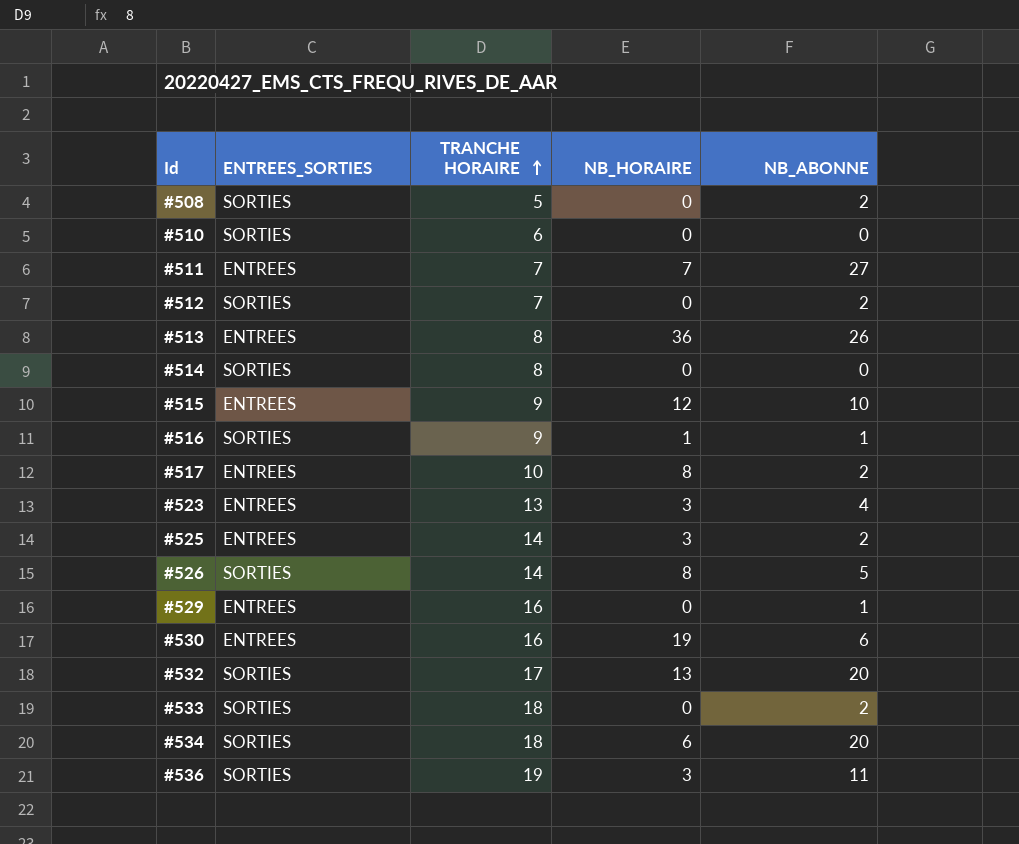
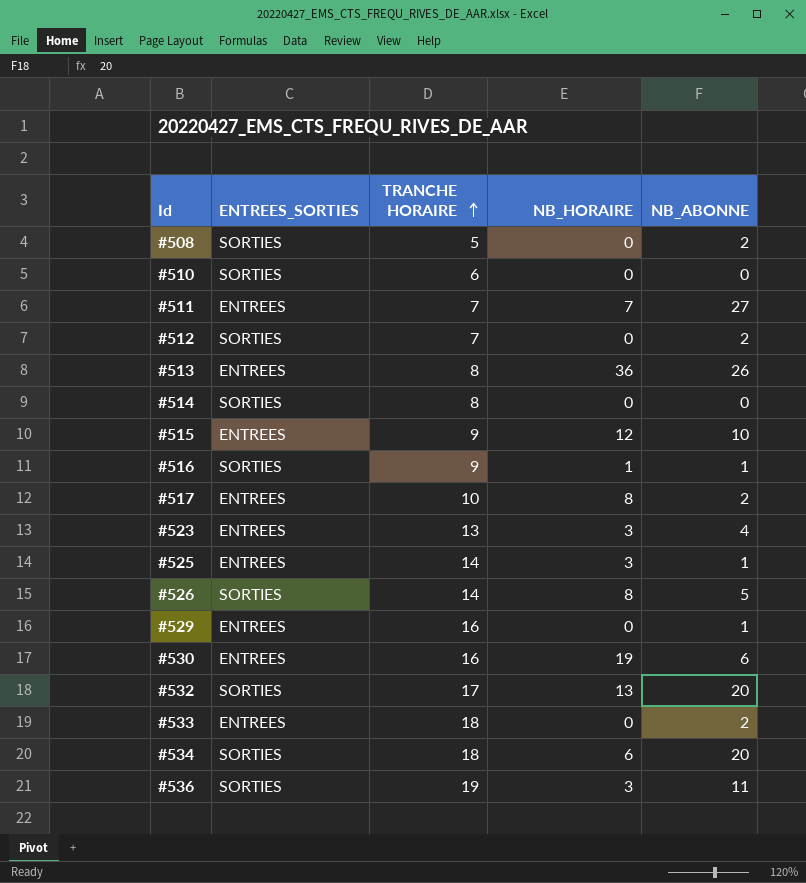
#525 | NB_ABONNE: 2 -> 1
#533 | ENTREES_SORTIES: SORTIES -> ENTREES

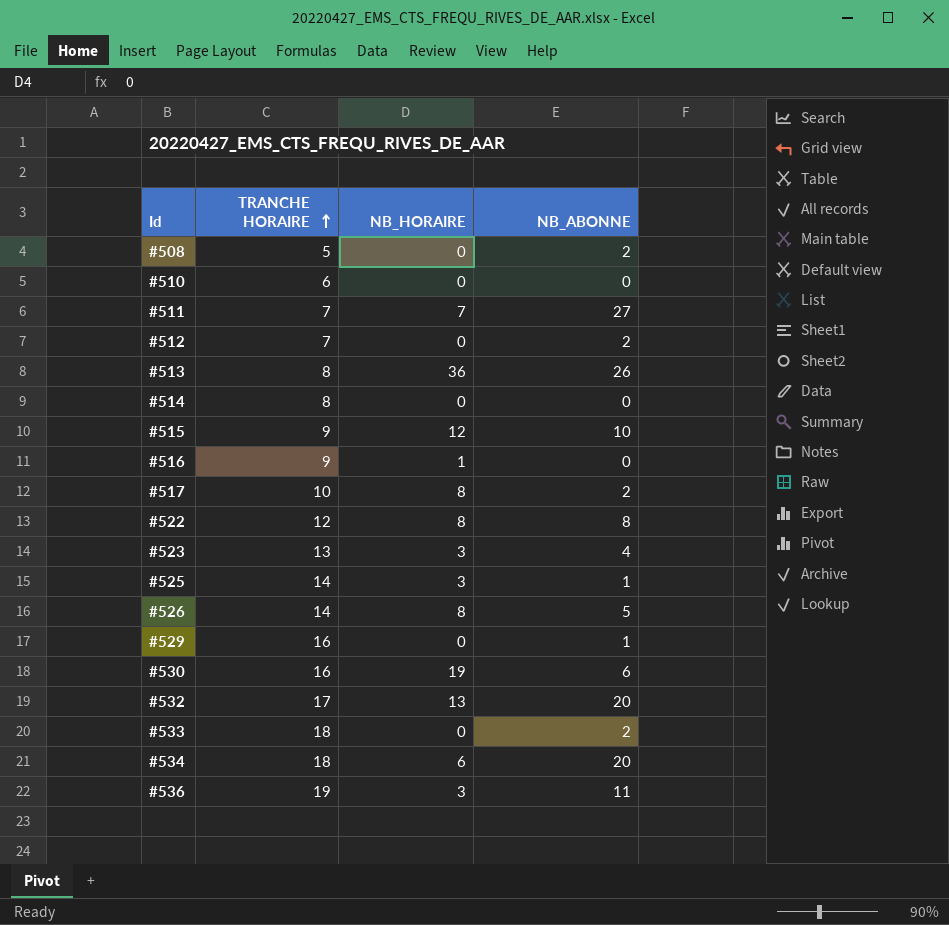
column ENTREES_SORTIES | position: 2 -> none
#516 | NB_ABONNE: 1 -> 0
row #522: none -> 12 | 8 | 8

